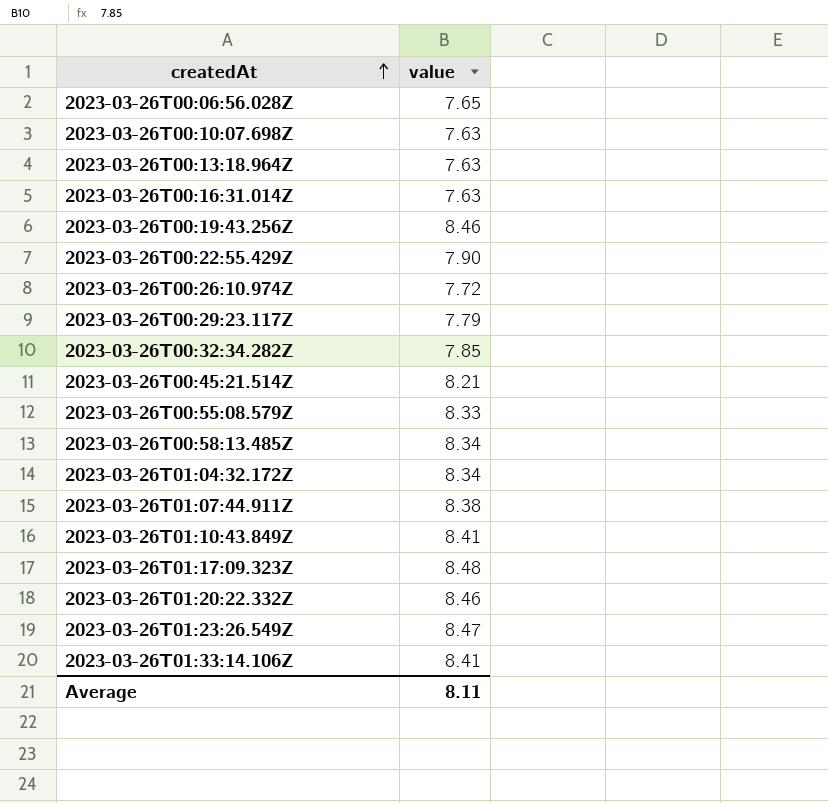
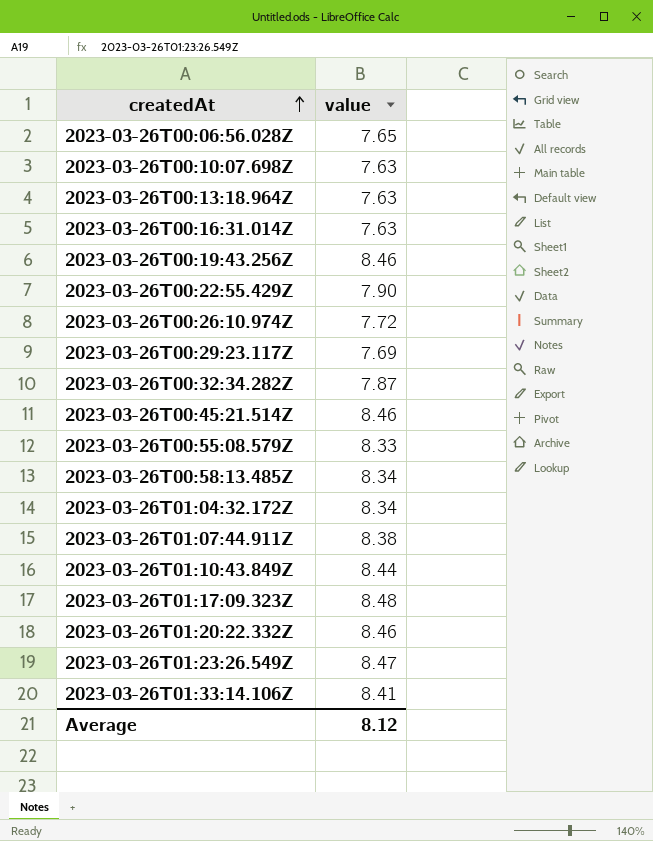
2023-03-26T00:29:23.117Z | value: 7.79 -> 7.69
2023-03-26T00:32:34.282Z | value: 7.85 -> 7.87
2023-03-26T00:45:21.514Z | value: 8.21 -> 8.46
2023-03-26T01:10:43.849Z | value: 8.41 -> 8.44
Average | value: 8.11 -> 8.12

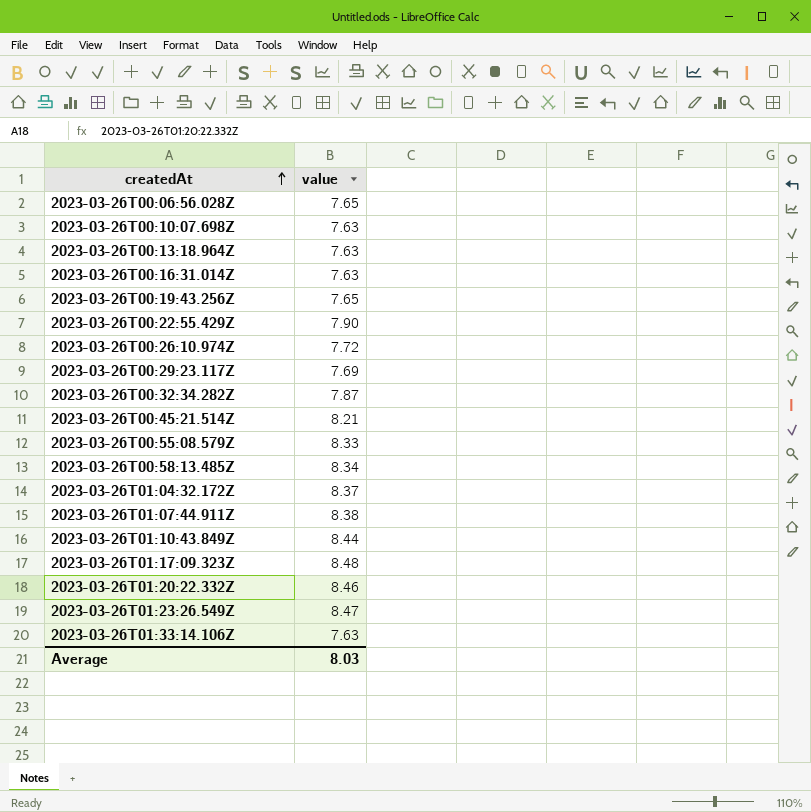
2023-03-26T00:19:43.256Z | value: 8.46 -> 7.65
2023-03-26T00:45:21.514Z | value: 8.46 -> 8.21
2023-03-26T01:04:32.172Z | value: 8.34 -> 8.37
2023-03-26T01:33:14.106Z | value: 8.41 -> 7.63
Average | value: 8.12 -> 8.03

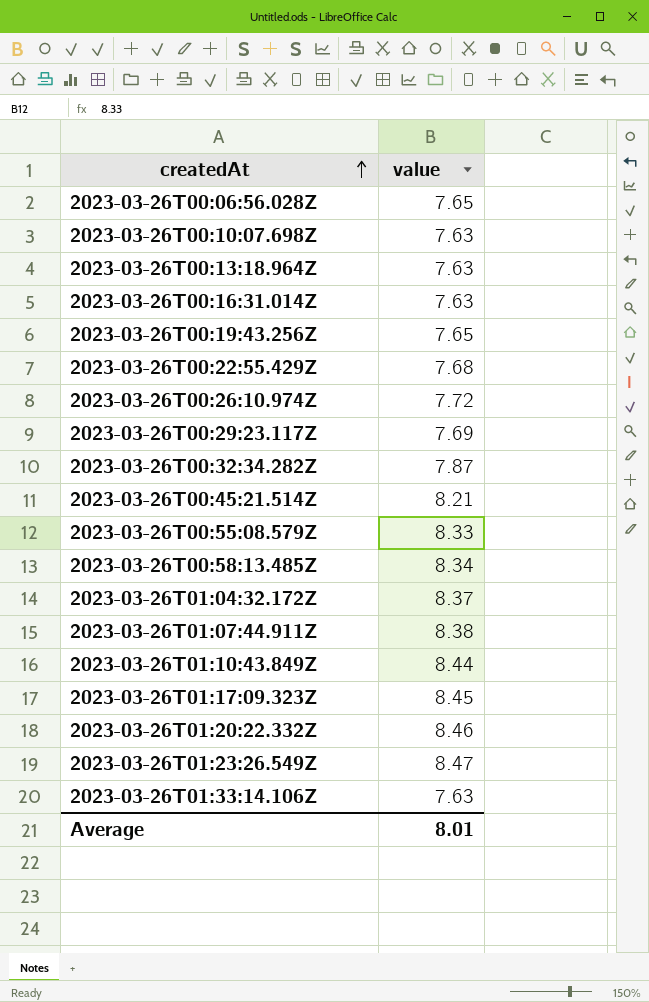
2023-03-26T00:22:55.429Z | value: 7.90 -> 7.68
2023-03-26T01:17:09.323Z | value: 8.48 -> 8.45
Average | value: 8.03 -> 8.01

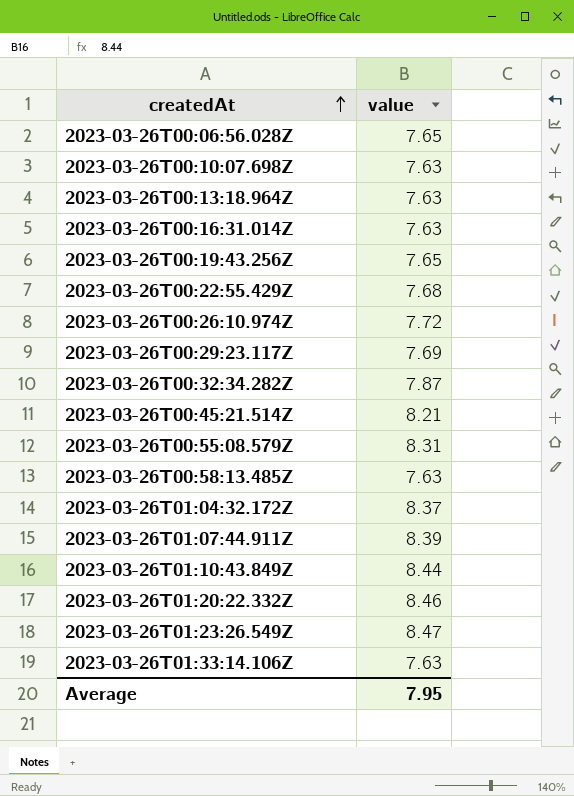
row 2023-03-26T01:17:09.323Z: 8.45 -> none
2023-03-26T00:55:08.579Z | value: 8.33 -> 8.31
2023-03-26T00:58:13.485Z | value: 8.34 -> 7.63
2023-03-26T01:07:44.911Z | value: 8.38 -> 8.39
Average | value: 8.01 -> 7.95

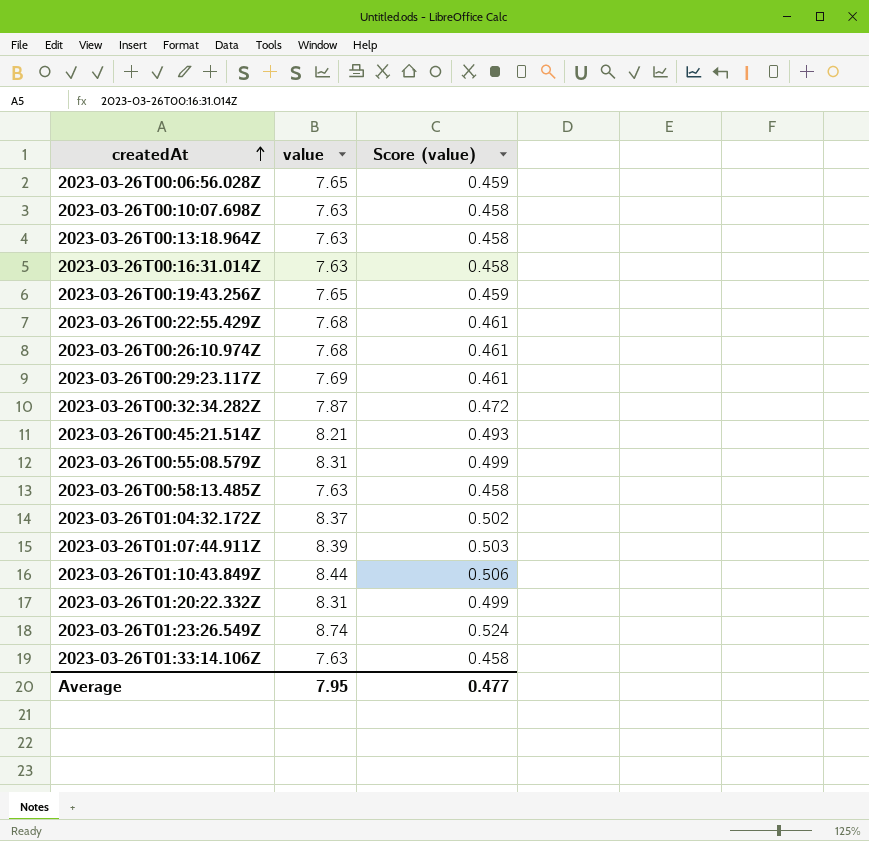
column Score (value) | formula: none -> [value] * 0.06
2023-03-26T00:26:10.974Z | value: 7.72 -> 7.68
2023-03-26T01:20:22.332Z | value: 8.46 -> 8.31
2023-03-26T01:23:26.549Z | value: 8.47 -> 8.74

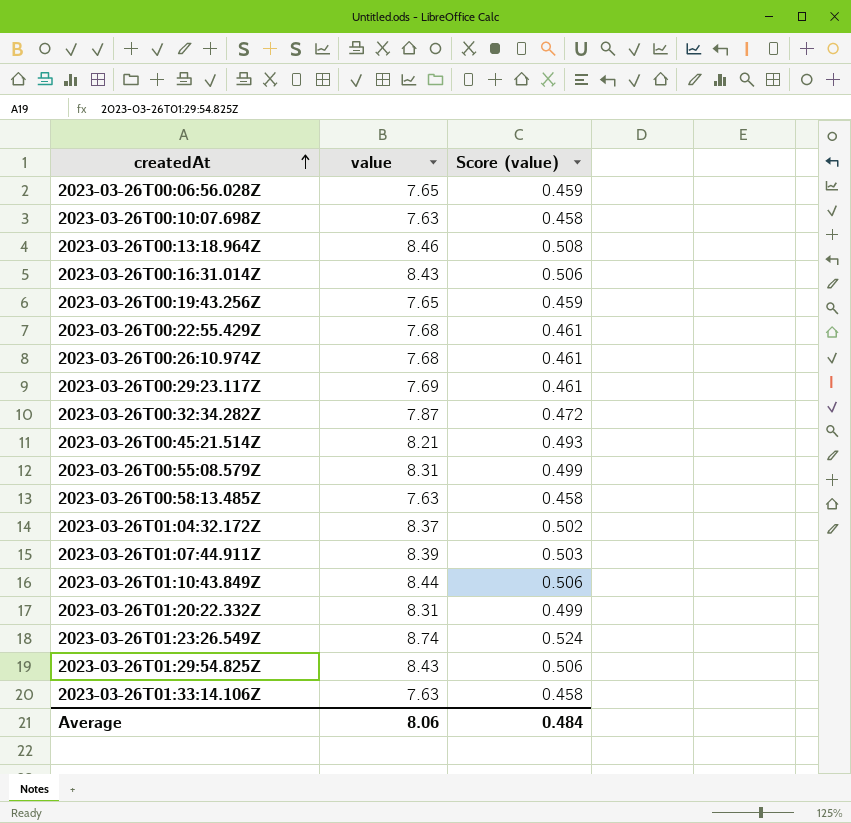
2023-03-26T00:13:18.964Z | value: 7.63 -> 8.46
2023-03-26T00:13:18.964Z | Score (value): 0.458 -> 0.508
2023-03-26T00:16:31.014Z | value: 7.63 -> 8.43
2023-03-26T00:16:31.014Z | Score (value): 0.458 -> 0.506
row 2023-03-26T01:29:54.825Z: none -> 8.43 | 0.506
Average | value: 7.95 -> 8.06
Average | Score (value): 0.477 -> 0.484

